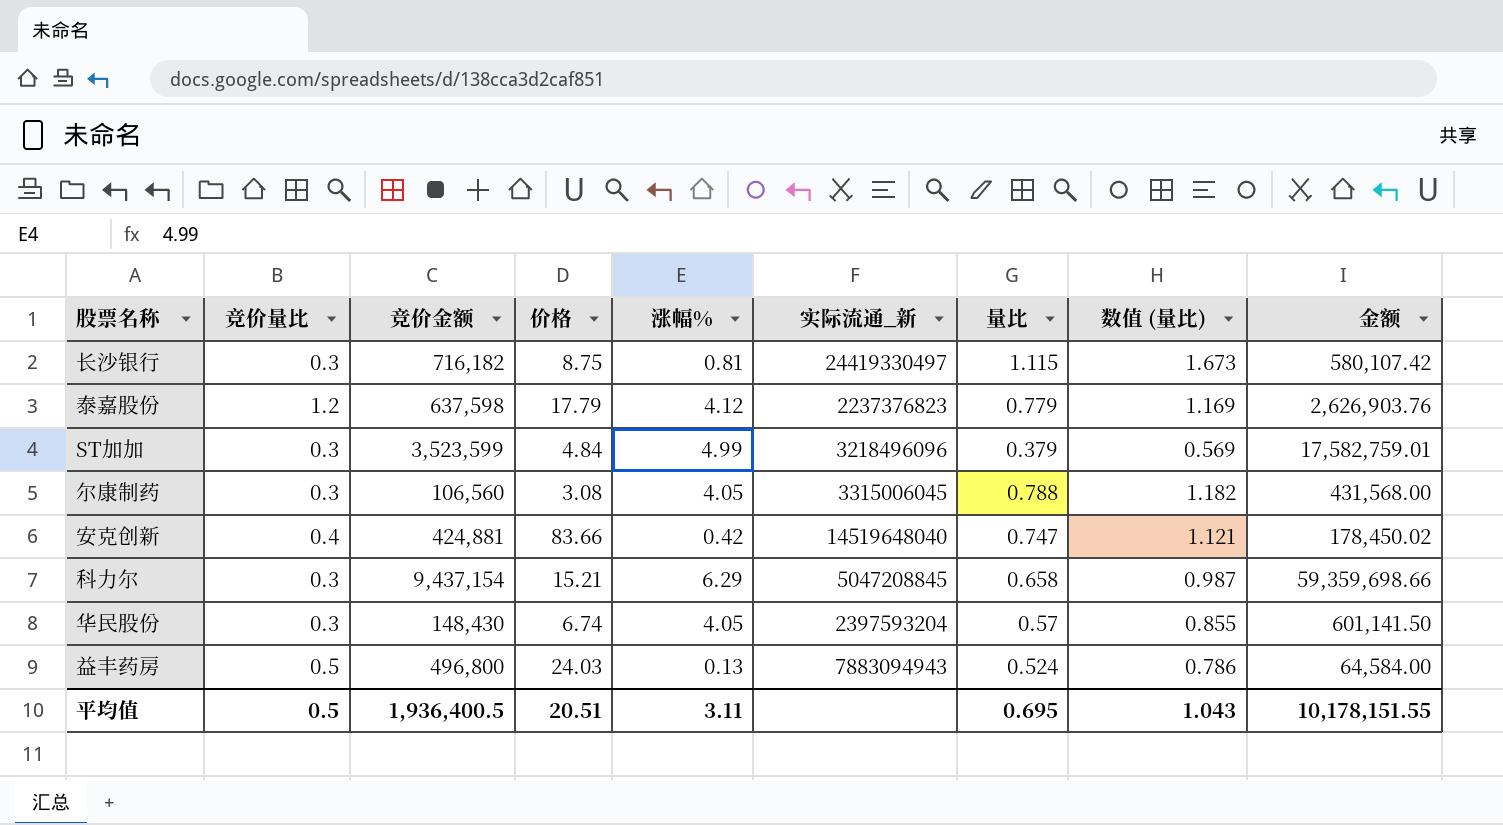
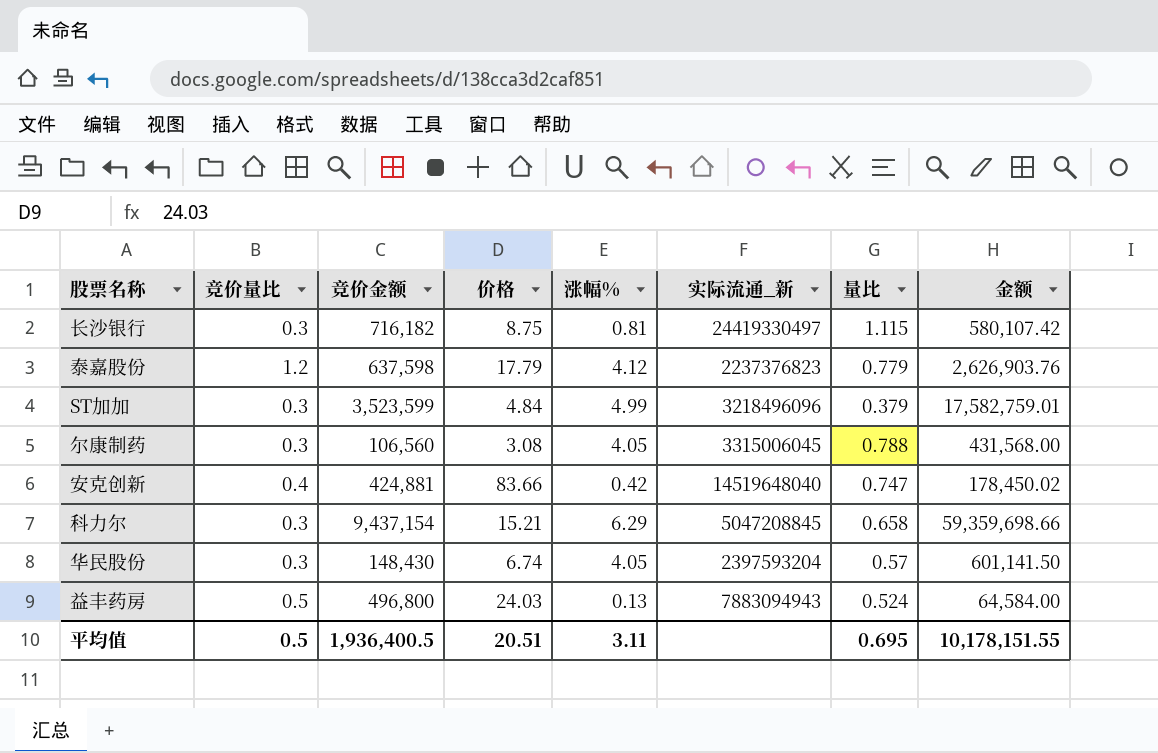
column 数值 (量比) | formula: [量比] * 1.5 -> none

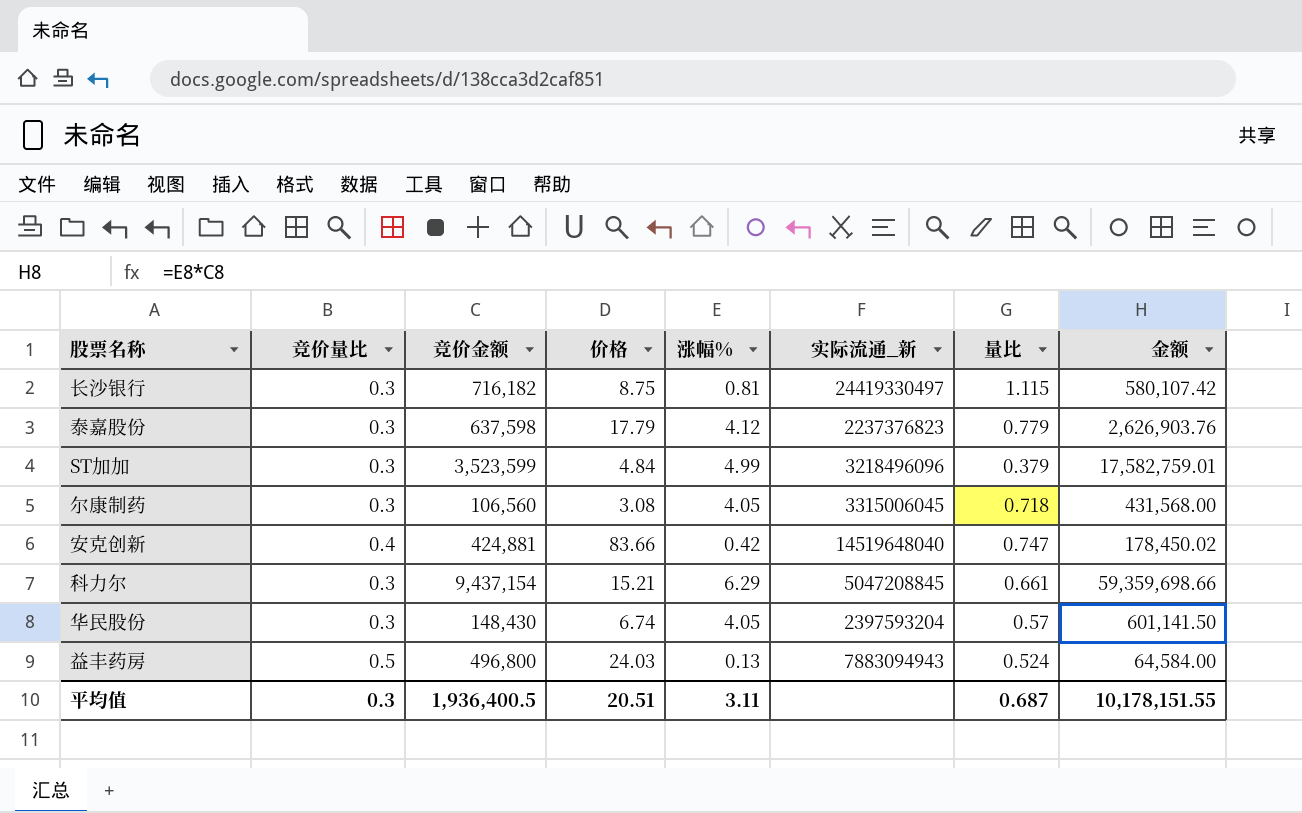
泰嘉股份 | 竞价量比: 1.2 -> 0.3
尔康制药 | 量比: 0.788 -> 0.718
科力尔 | 量比: 0.658 -> 0.661
平均值 | 竞价量比: 0.5 -> 0.3
平均值 | 量比: 0.695 -> 0.687

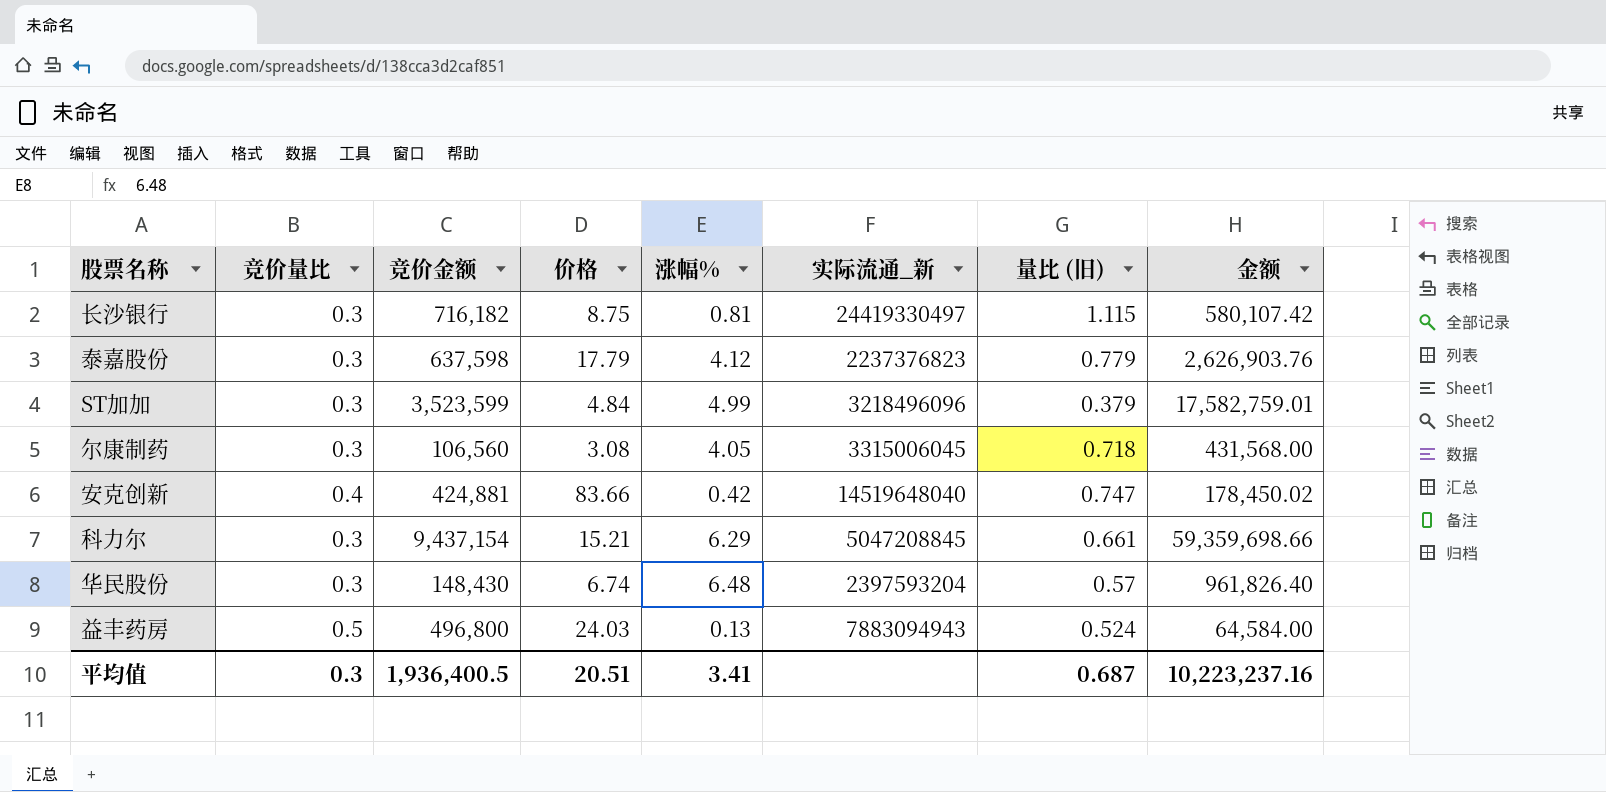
column name: 量比 -> 量比 (旧)
华民股份 | 涨幅%: 4.05 -> 6.48
华民股份 | 金额: 601,141.50 -> 961,826.40
平均值 | 涨幅%: 3.11 -> 3.41
平均值 | 金额: 10,178,151.55 -> 10,223,237.16

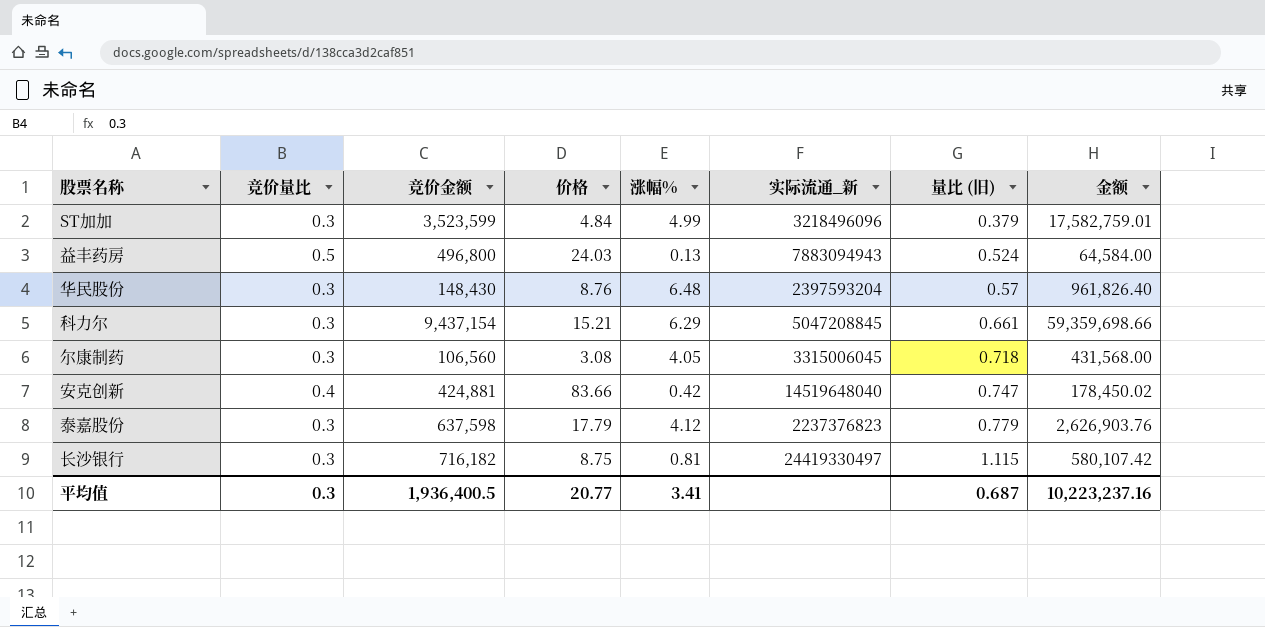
row order: none -> 量比 (旧) ascending
华民股份 | 价格: 6.74 -> 8.76
平均值 | 价格: 20.51 -> 20.77

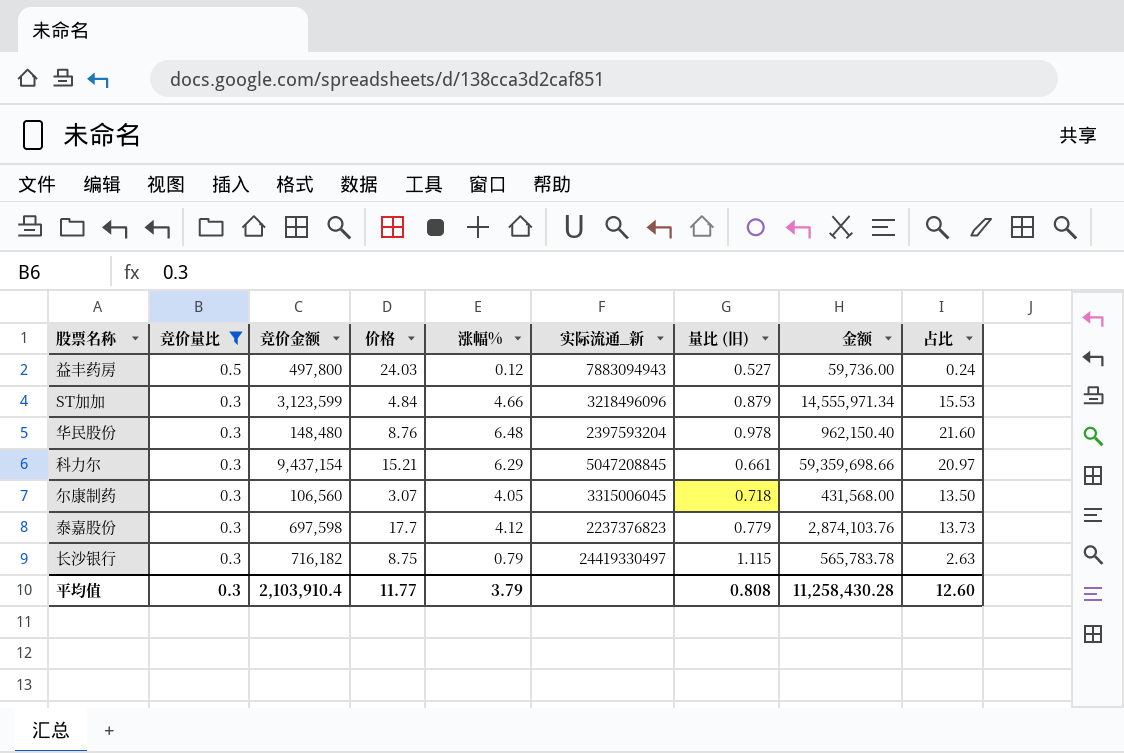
filter: none -> 竞价量比 != 0.4
row order: 量比 (旧) ascending -> 竞价量比 descending
column 占比 | formula: none -> [涨幅%] / [竞价量比]
益丰药房 | 竞价金额: 496,800 -> 497,800
益丰药房 | 涨幅%: 0.13 -> 0.12
益丰药房 | 量比 (旧): 0.524 -> 0.527
益丰药房 | 金额: 64,584.00 -> 59,736.00
ST加加 | 竞价金额: 3,523,599 -> 3,123,599
ST加加 | 涨幅%: 4.99 -> 4.66
ST加加 | 量比 (旧): 0.379 -> 0.879
ST加加 | 金额: 17,582,759.01 -> 14,555,971.34
华民股份 | 竞价金额: 148,430 -> 148,480
华民股份 | 量比 (旧): 0.57 -> 0.978
华民股份 | 金额: 961,826.40 -> 962,150.40
尔康制药 | 价格: 3.08 -> 3.07
泰嘉股份 | 竞价金额: 637,598 -> 697,598
泰嘉股份 | 价格: 17.79 -> 17.7
泰嘉股份 | 金额: 2,626,903.76 -> 2,874,103.76
长沙银行 | 涨幅%: 0.81 -> 0.79
长沙银行 | 金额: 580,107.42 -> 565,783.78
平均值 | 竞价金额: 1,936,400.5 -> 2,103,910.4
平均值 | 价格: 20.77 -> 11.77
平均值 | 涨幅%: 3.41 -> 3.79
平均值 | 量比 (旧): 0.687 -> 0.808
平均值 | 金额: 10,223,237.16 -> 11,258,430.28

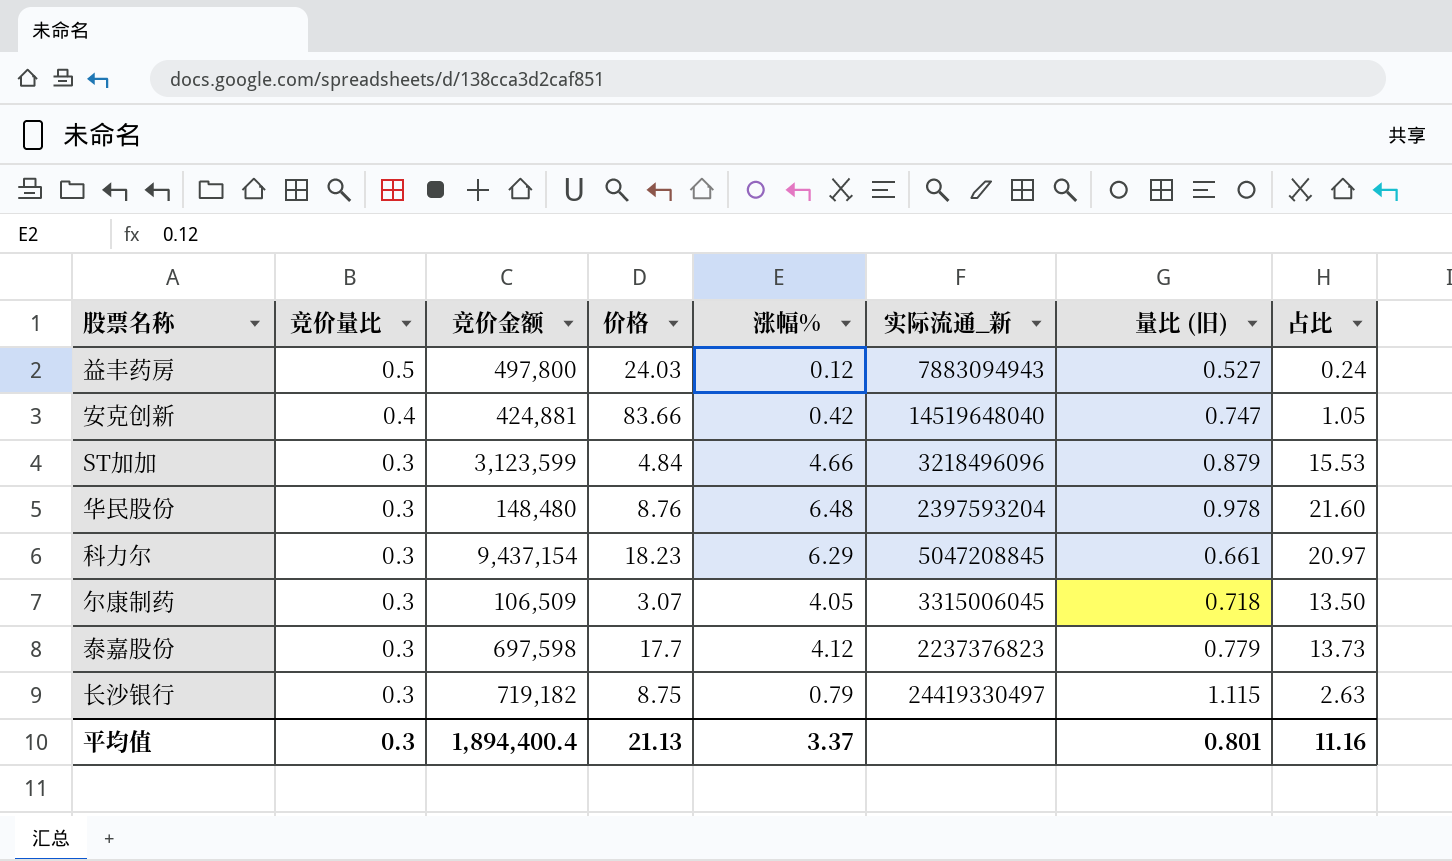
filter: 竞价量比 != 0.4 -> none
column 金额 | formula: [竞价金额] * [涨幅%] -> none
科力尔 | 价格: 15.21 -> 18.23
尔康制药 | 竞价金额: 106,560 -> 106,509
长沙银行 | 竞价金额: 716,182 -> 719,182
平均值 | 竞价金额: 2,103,910.4 -> 1,894,400.4
平均值 | 价格: 11.77 -> 21.13
平均值 | 涨幅%: 3.79 -> 3.37
平均值 | 量比 (旧): 0.808 -> 0.801
平均值 | 占比: 12.60 -> 11.16

